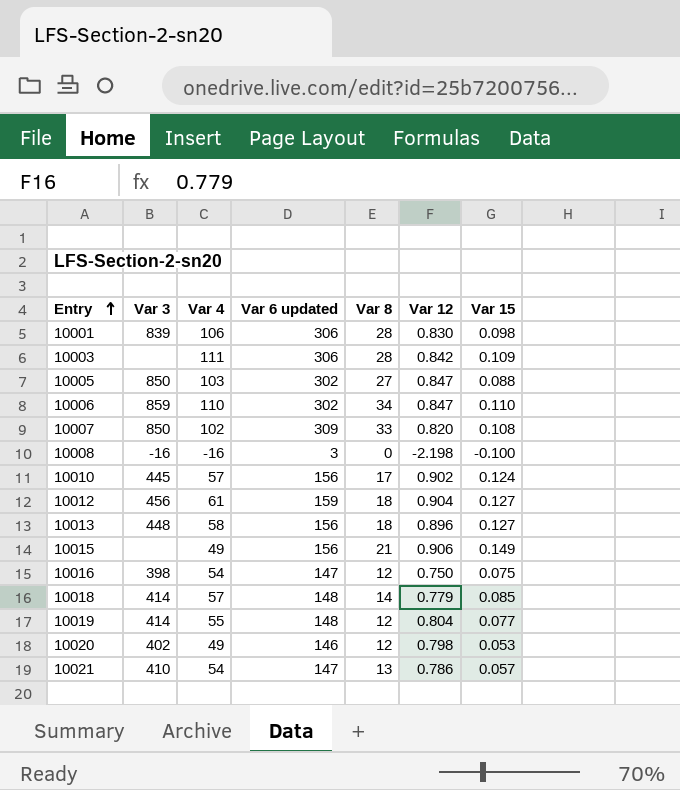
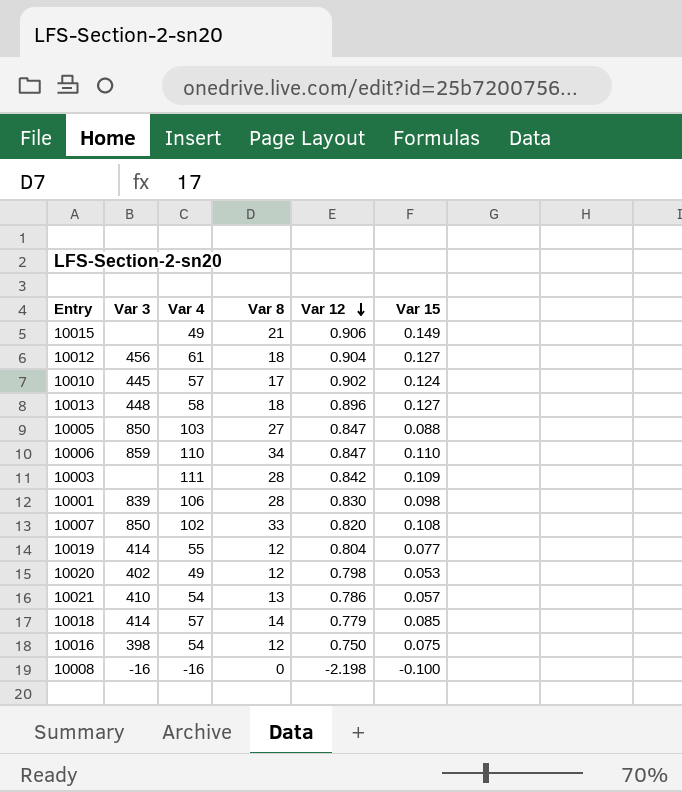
row order: Entry ascending -> Var 12 descending
column Var 6 updated | position: 4 -> none

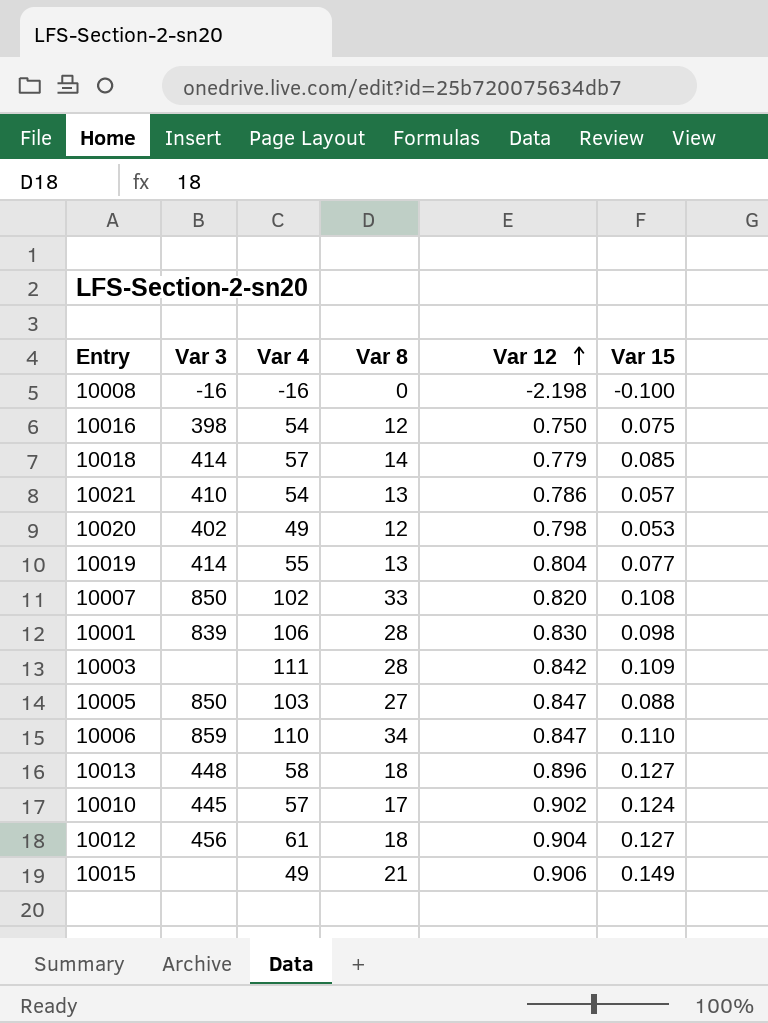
row order: Var 12 descending -> Var 12 ascending
10019 | Var 8: 12 -> 13

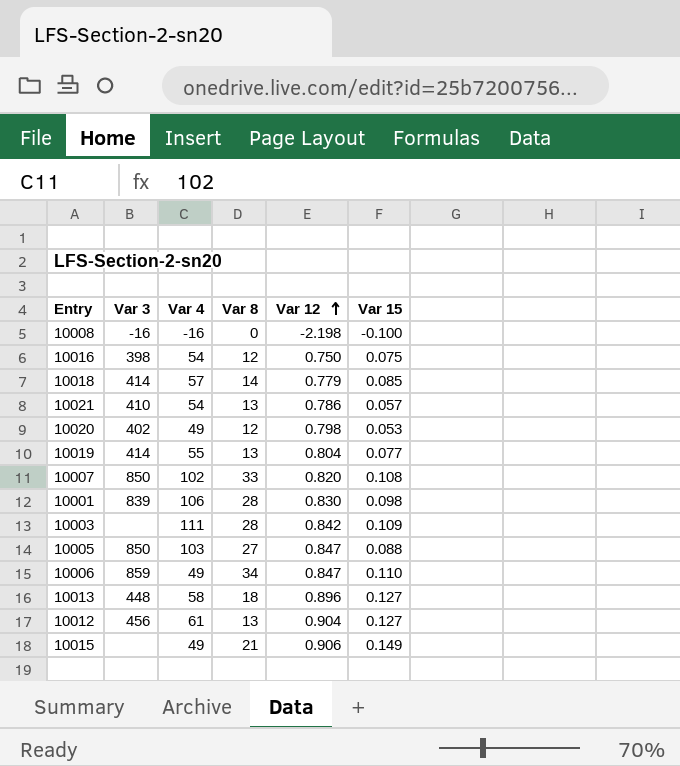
row 10010: 445 | 57 | 17 | 0.902 | 0.124 -> none
10006 | Var 4: 110 -> 49
10012 | Var 8: 18 -> 13

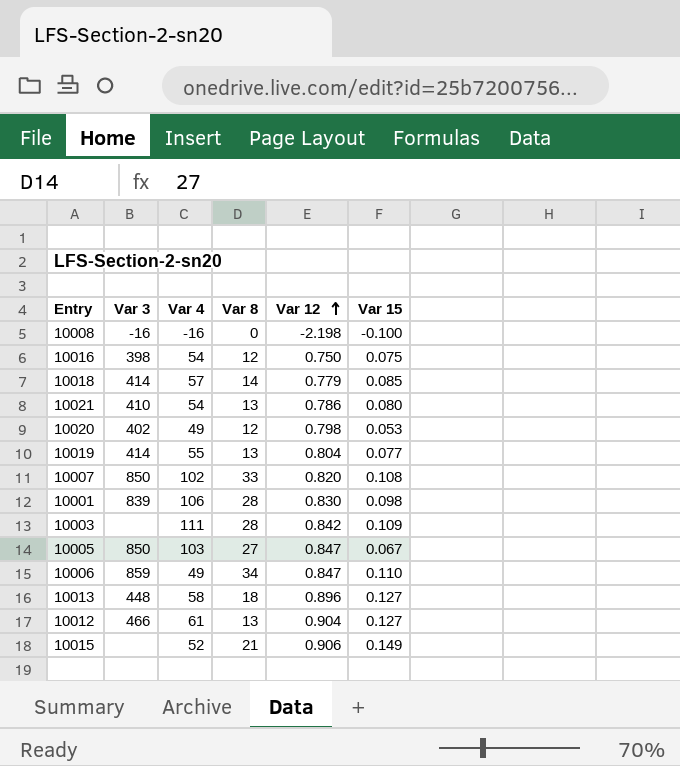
10021 | Var 15: 0.057 -> 0.080
10005 | Var 15: 0.088 -> 0.067
10012 | Var 3: 456 -> 466
10015 | Var 4: 49 -> 52

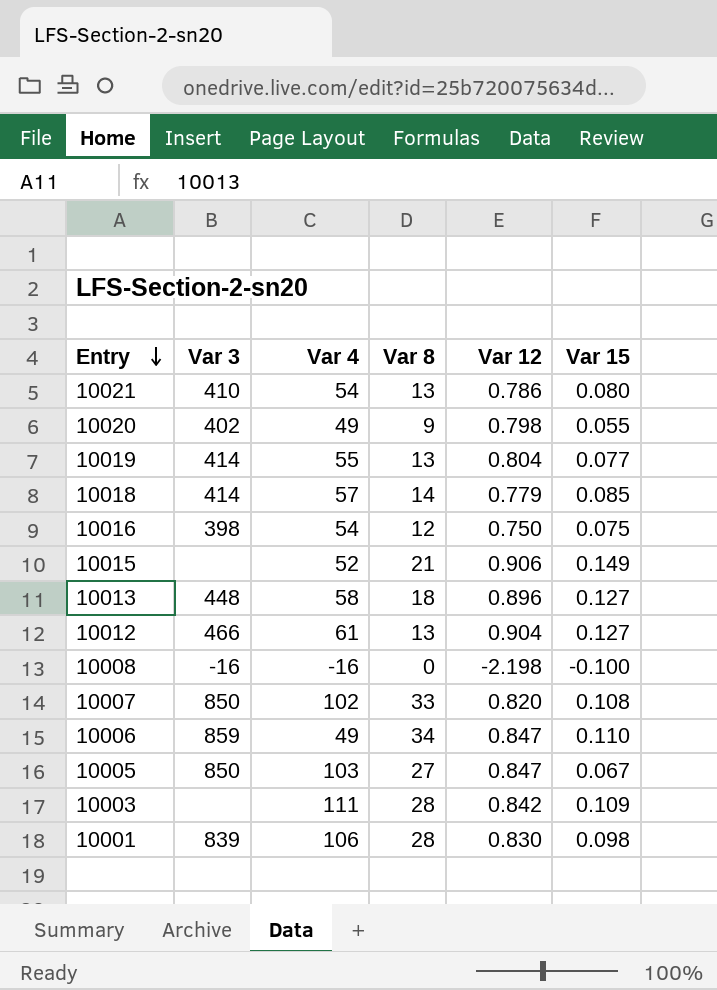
row order: Var 12 ascending -> Entry descending
10020 | Var 8: 12 -> 9
10020 | Var 15: 0.053 -> 0.055

